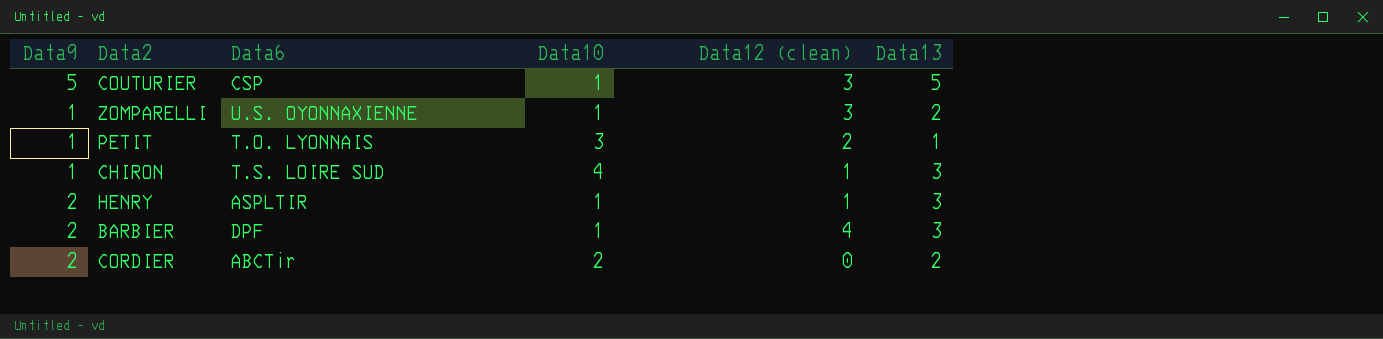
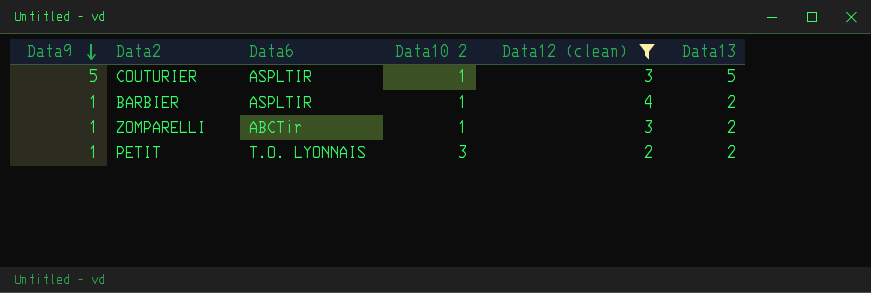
filter: none -> Data12 (clean) >= 2
row order: none -> Data9 descending
column name: Data10 -> Data10 2
COUTURIER | Data6: CSP -> ASPLTIR
BARBIER | Data9: 2 -> 1
BARBIER | Data6: DPF -> ASPLTIR
BARBIER | Data13: 3 -> 2
ZOMPARELLI | Data6: U.S. OYONNAXIENNE -> ABCTir
PETIT | Data13: 1 -> 2

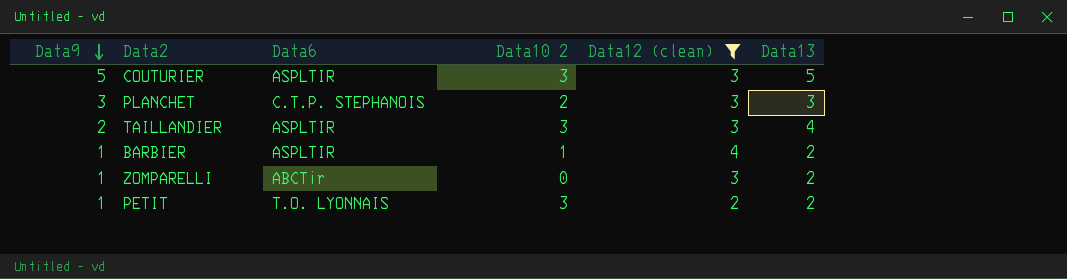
COUTURIER | Data10 2: 1 -> 3
row PLANCHET: none -> 3 | C.T.P. STEPHANOIS | 2 | 3 | 3
row TAILLANDIER: none -> 2 | ASPLTIR | 3 | 3 | 4
ZOMPARELLI | Data10 2: 1 -> 0

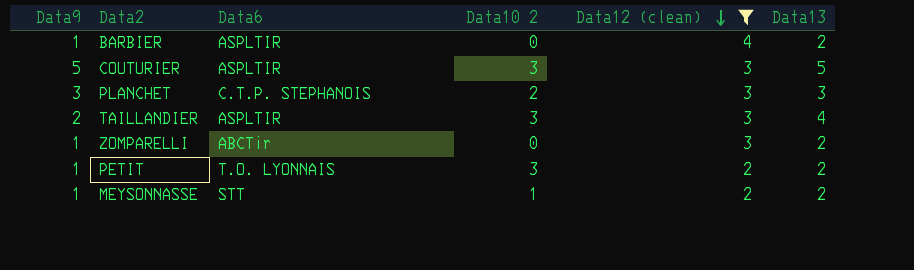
row order: Data9 descending -> Data12 (clean) descending
BARBIER | Data10 2: 1 -> 0
row MEYSONNASSE: none -> 1 | STT | 1 | 2 | 2

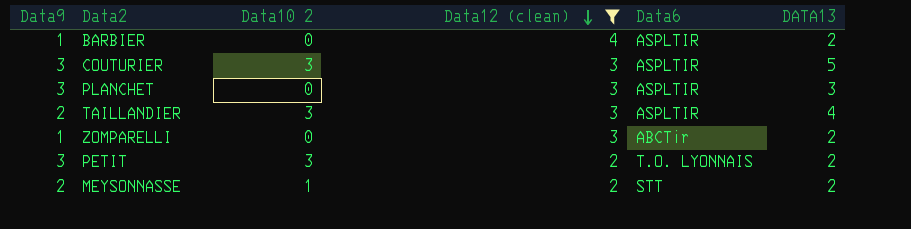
column Data6 | position: 3 -> 5
column name: Data13 -> DATA13
COUTURIER | Data9: 5 -> 3
PLANCHET | Data10 2: 2 -> 0
PLANCHET | Data6: C.T.P. STEPHANOIS -> ASPLTIR
PETIT | Data9: 1 -> 3
MEYSONNASSE | Data9: 1 -> 2

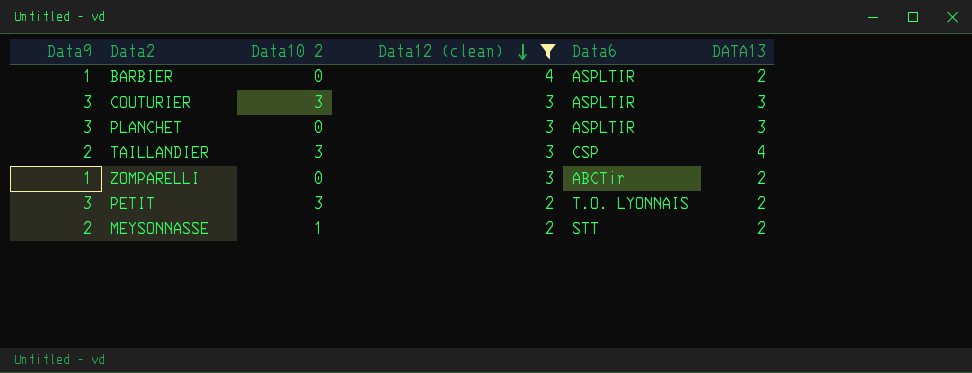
COUTURIER | DATA13: 5 -> 3
TAILLANDIER | Data6: ASPLTIR -> CSP

